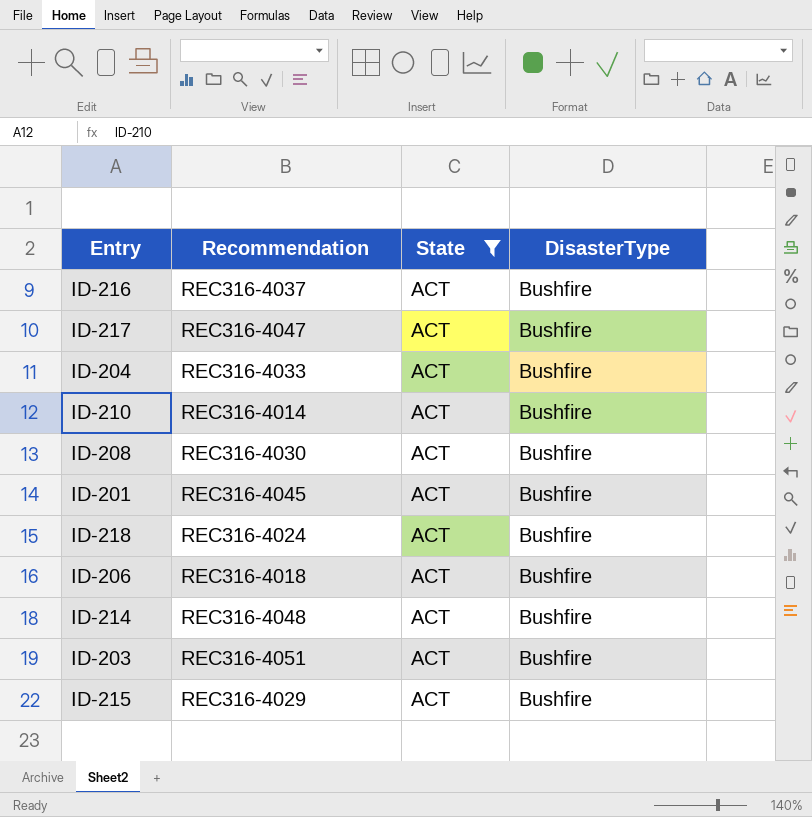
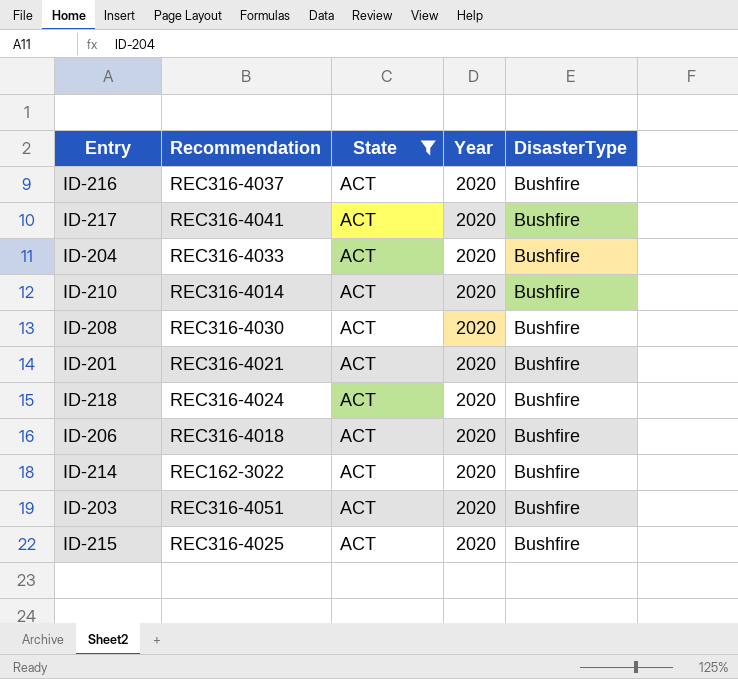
column Year | position: none -> 4
ID-217 | Recommendation: REC316-4047 -> REC316-4041
ID-201 | Recommendation: REC316-4045 -> REC316-4021
ID-214 | Recommendation: REC316-4048 -> REC162-3022
ID-215 | Recommendation: REC316-4029 -> REC316-4025

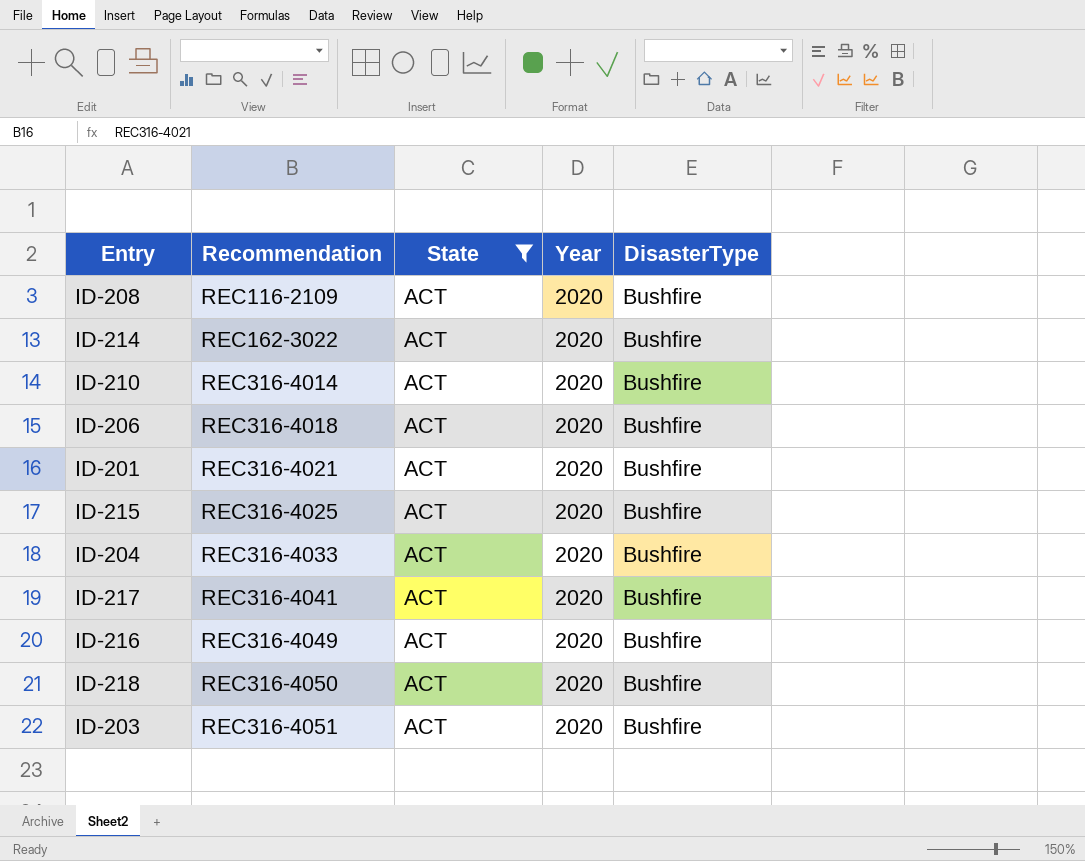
row order: none -> Recommendation ascending
ID-208 | Recommendation: REC316-4030 -> REC116-2109
ID-216 | Recommendation: REC316-4037 -> REC316-4049
ID-218 | Recommendation: REC316-4024 -> REC316-4050

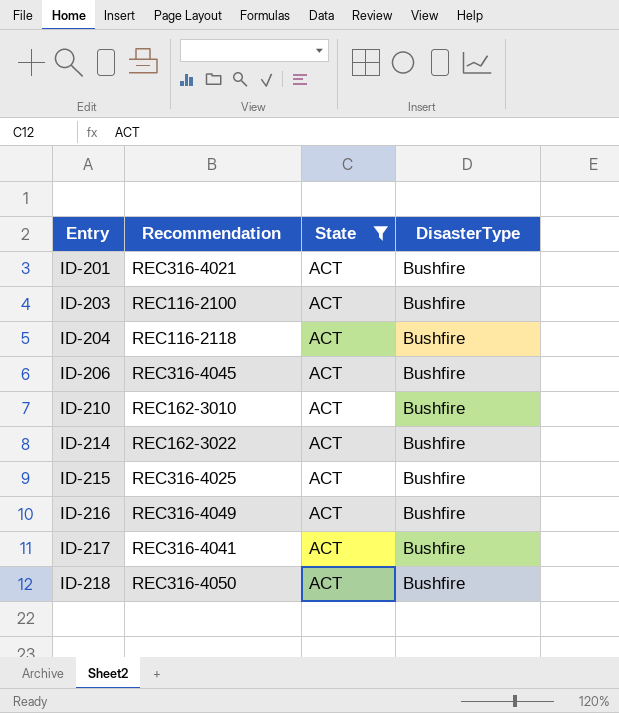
row order: Recommendation ascending -> Entry ascending
column Year | position: 4 -> none
row ID-208: REC116-2109 | ACT | 2020 | Bushfire -> none
ID-203 | Recommendation: REC316-4051 -> REC116-2100
ID-204 | Recommendation: REC316-4033 -> REC116-2118
ID-206 | Recommendation: REC316-4018 -> REC316-4045
ID-210 | Recommendation: REC316-4014 -> REC162-3010

